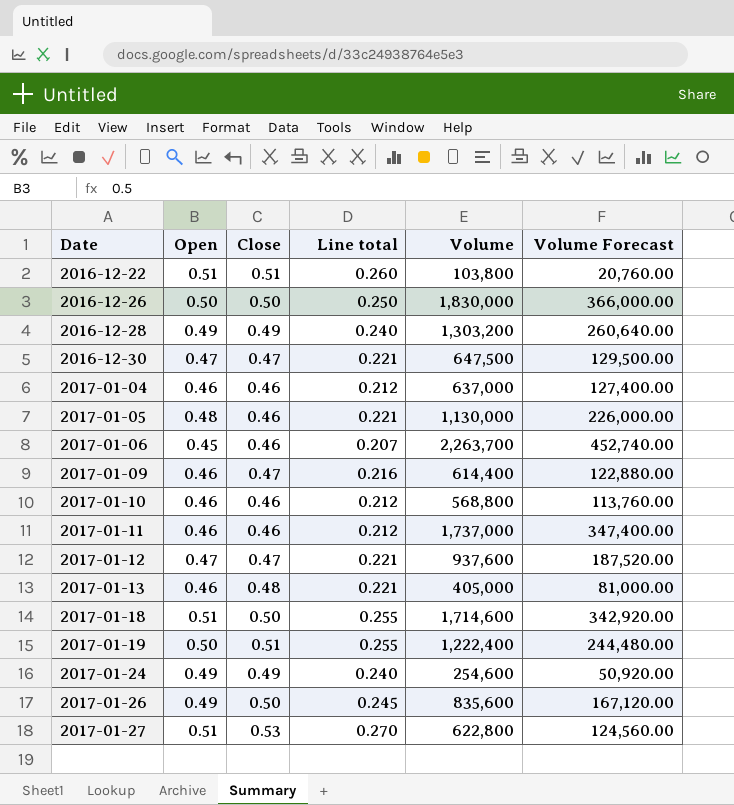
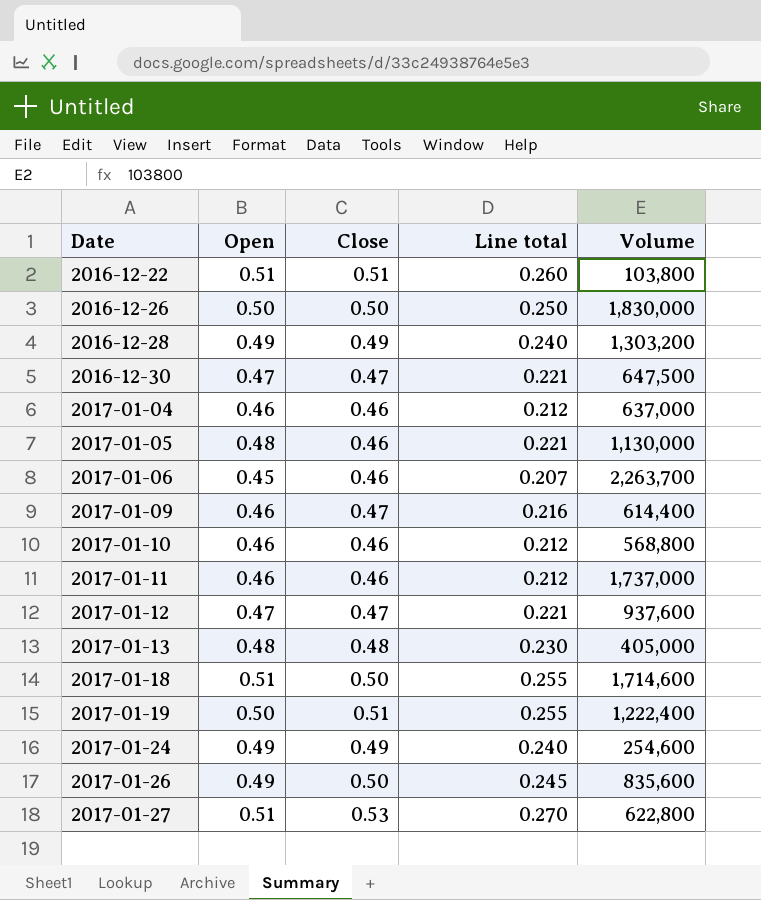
column Volume Forecast | formula: [Volume] * 0.2 -> none
2017-01-13 | Open: 0.46 -> 0.48
2017-01-13 | Line total: 0.221 -> 0.230

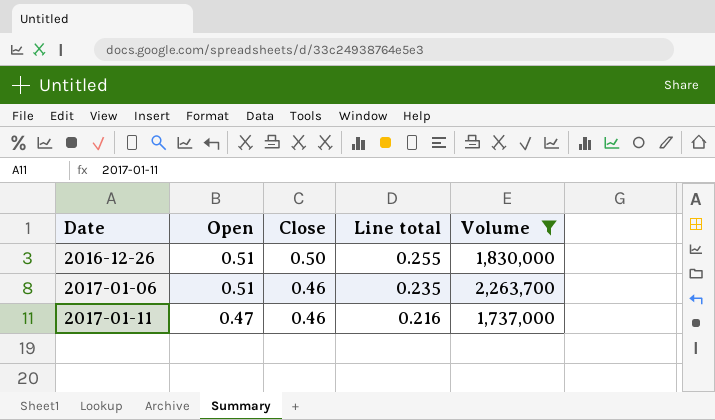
filter: none -> Volume >= 1,737,000
2016-12-26 | Open: 0.50 -> 0.51
2016-12-26 | Line total: 0.250 -> 0.255
2017-01-06 | Open: 0.45 -> 0.51
2017-01-06 | Line total: 0.207 -> 0.235
2017-01-11 | Open: 0.46 -> 0.47
2017-01-11 | Line total: 0.212 -> 0.216

